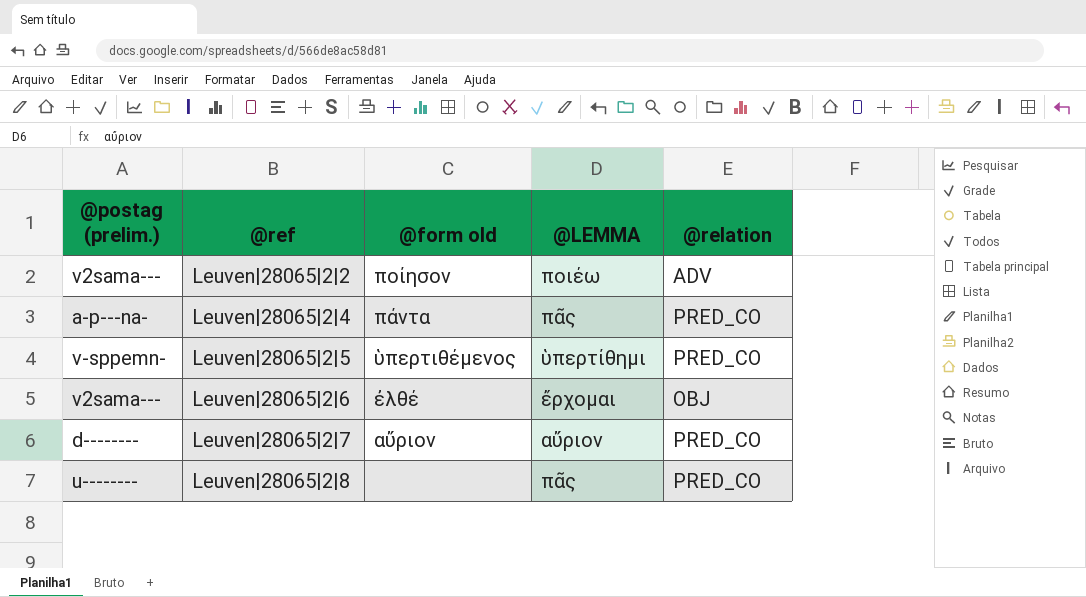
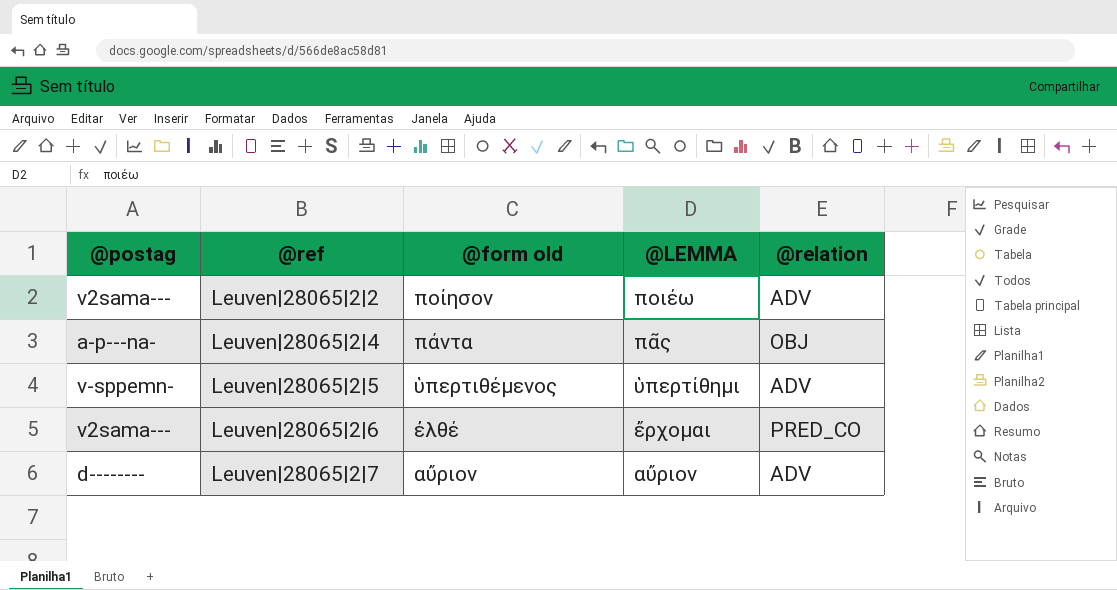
column name: @postag (prelim.) -> @postag
row Leuven|28065|2|8: u-------- | none | πᾶς | PRED_CO -> none
Leuven|28065|2|4 | @relation: PRED_CO -> OBJ
Leuven|28065|2|5 | @relation: PRED_CO -> ADV
Leuven|28065|2|6 | @relation: OBJ -> PRED_CO
Leuven|28065|2|7 | @relation: PRED_CO -> ADV

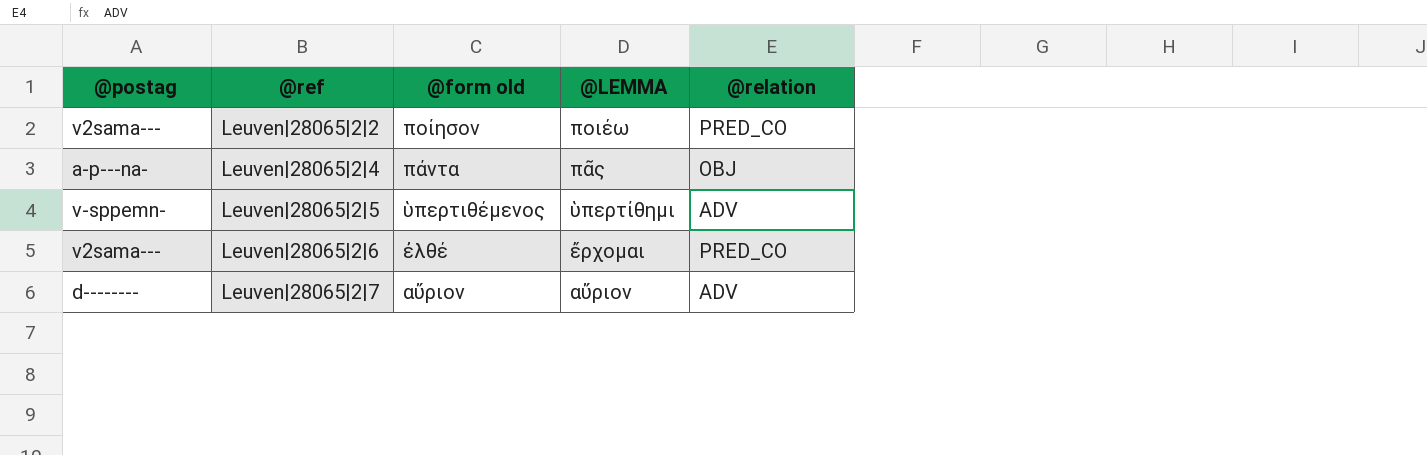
Leuven|28065|2|2 | @relation: ADV -> PRED_CO

